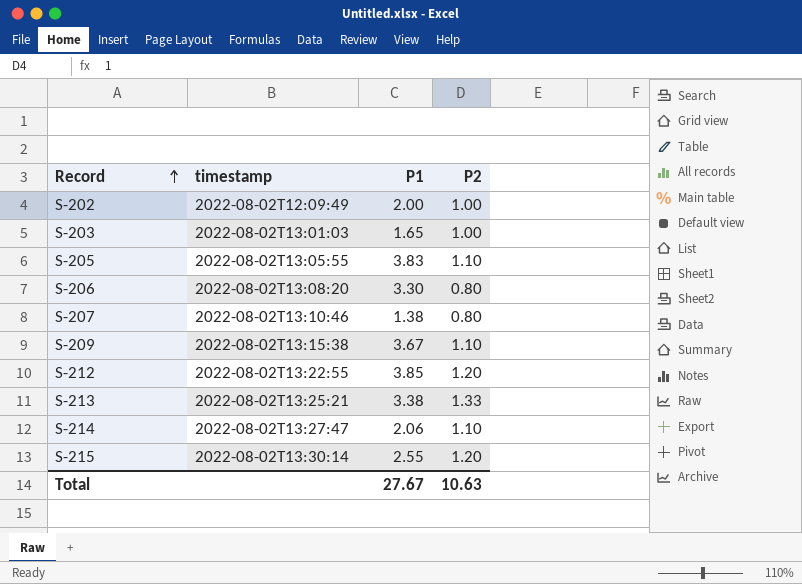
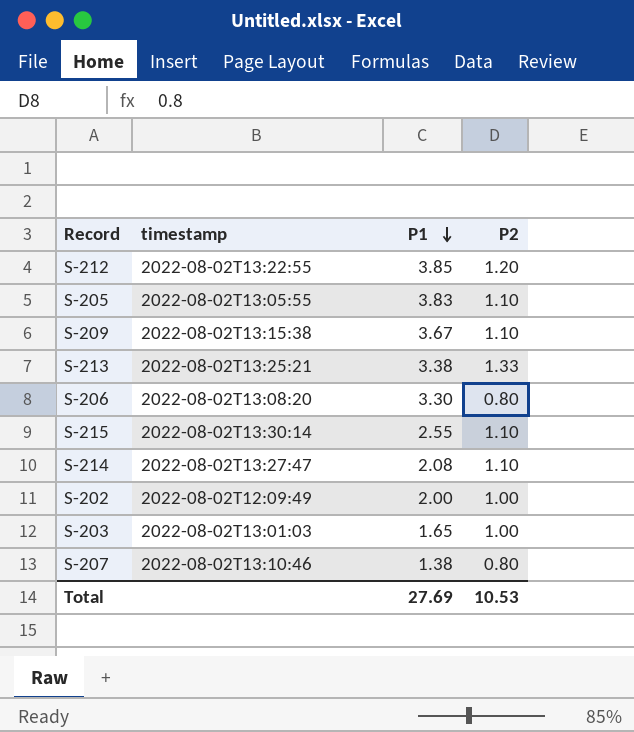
row order: Record ascending -> P1 descending
S-215 | P2: 1.20 -> 1.10
S-214 | P1: 2.06 -> 2.08
Total | P1: 27.67 -> 27.69
Total | P2: 10.63 -> 10.53

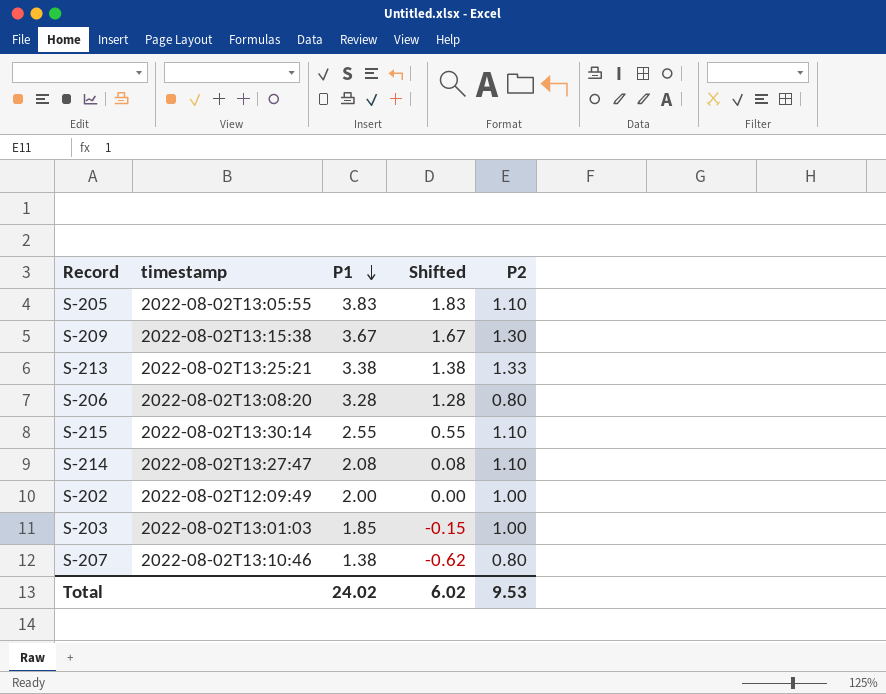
column Shifted | formula: none -> [P1] - 2
row S-212: 2022-08-02T13:22:55 | 3.85 | 1.20 -> none
S-209 | P2: 1.10 -> 1.30
S-206 | P1: 3.30 -> 3.28
S-203 | P1: 1.65 -> 1.85
Total | P1: 27.69 -> 24.02
Total | P2: 10.53 -> 9.53

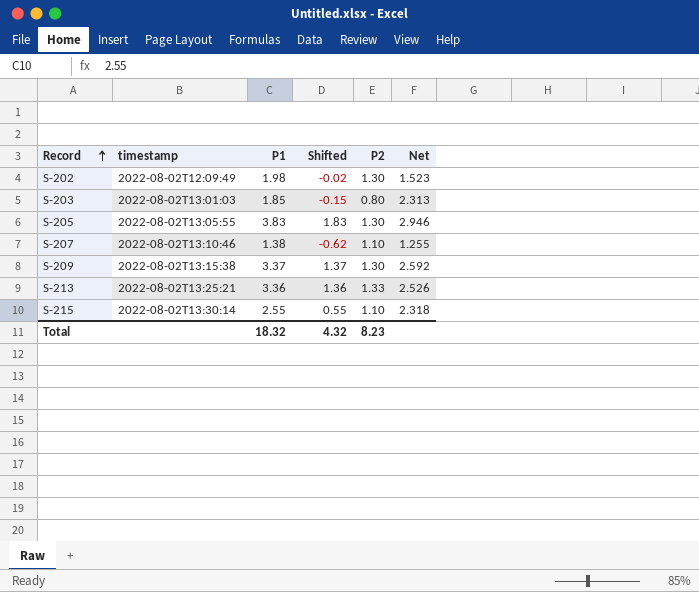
row order: P1 descending -> Record ascending
column Net | formula: none -> [P1] / [P2]
row S-206: 2022-08-02T13:08:20 | 3.28 | 1.28 | 0.80 -> none
row S-214: 2022-08-02T13:27:47 | 2.08 | 0.08 | 1.10 -> none
S-202 | P1: 2.00 -> 1.98
S-202 | Shifted: 0.00 -> -0.02
S-202 | P2: 1.00 -> 1.30
S-203 | P2: 1.00 -> 0.80
S-205 | P2: 1.10 -> 1.30
S-207 | P2: 0.80 -> 1.10
S-209 | P1: 3.67 -> 3.37
S-209 | Shifted: 1.67 -> 1.37
S-213 | P1: 3.38 -> 3.36
S-213 | Shifted: 1.38 -> 1.36
Total | P1: 24.02 -> 18.32
Total | Shifted: 6.02 -> 4.32
Total | P2: 9.53 -> 8.23

